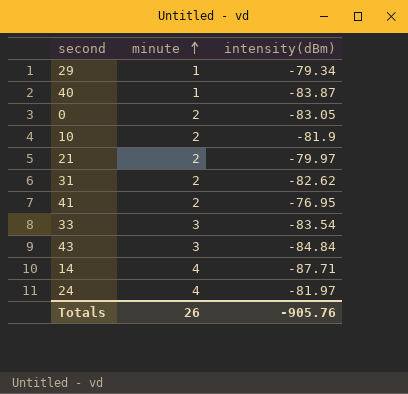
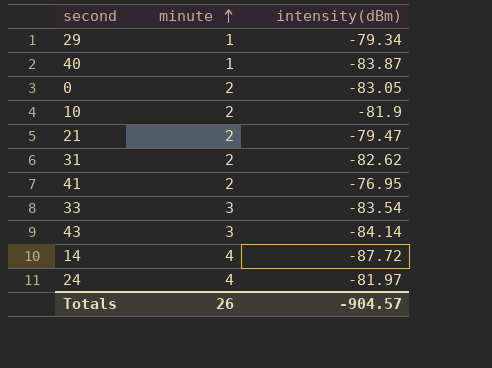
21 | intensity(dBm): -79.97 -> -79.47
43 | intensity(dBm): -84.84 -> -84.14
14 | intensity(dBm): -87.71 -> -87.72
Totals | intensity(dBm): -905.76 -> -904.57

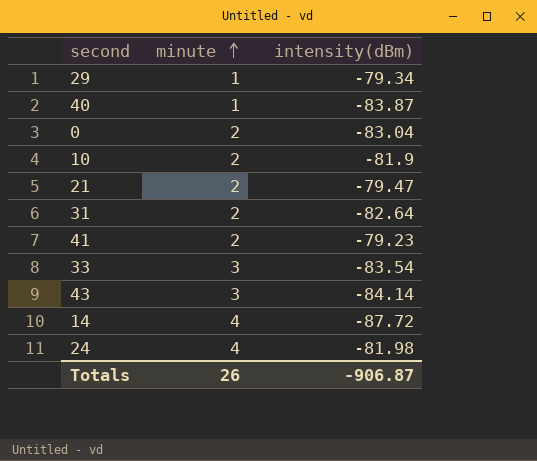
0 | intensity(dBm): -83.05 -> -83.04
31 | intensity(dBm): -82.62 -> -82.64
41 | intensity(dBm): -76.95 -> -79.23
24 | intensity(dBm): -81.97 -> -81.98
Totals | intensity(dBm): -904.57 -> -906.87

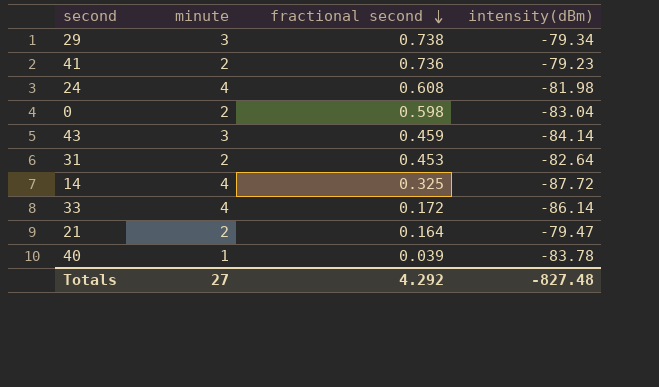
row order: minute ascending -> fractional second descending
column fractional second | position: none -> 3
row 10: 2 | -81.9 -> none
29 | minute: 1 -> 3
33 | minute: 3 -> 4
33 | intensity(dBm): -83.54 -> -86.14
40 | intensity(dBm): -83.87 -> -83.78
Totals | minute: 26 -> 27
Totals | intensity(dBm): -906.87 -> -827.48

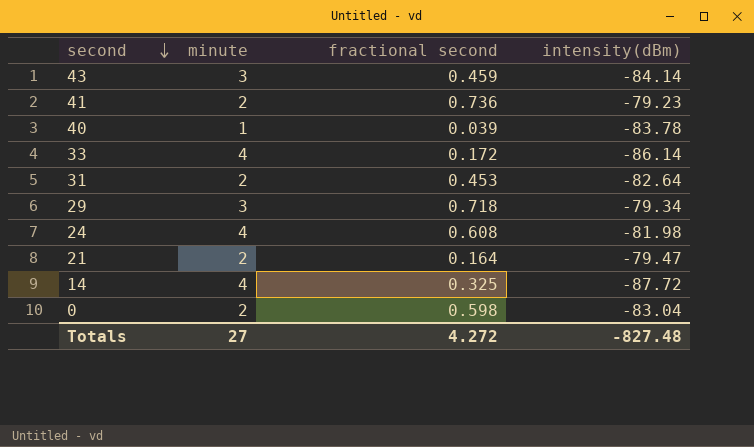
row order: fractional second descending -> second descending
29 | fractional second: 0.738 -> 0.718
Totals | fractional second: 4.292 -> 4.272

